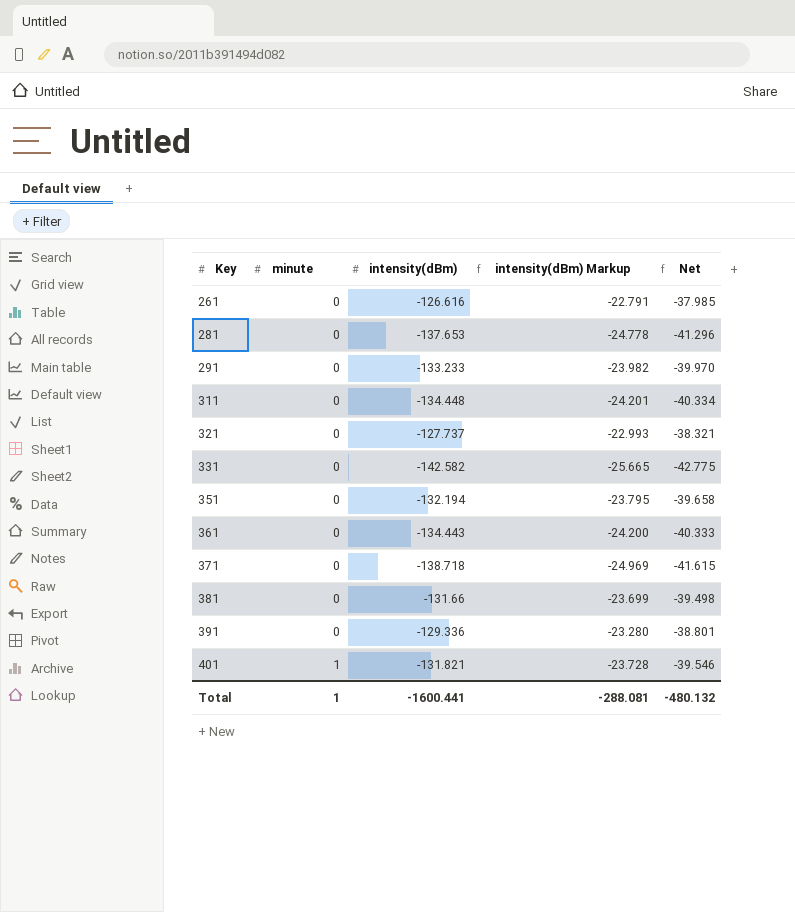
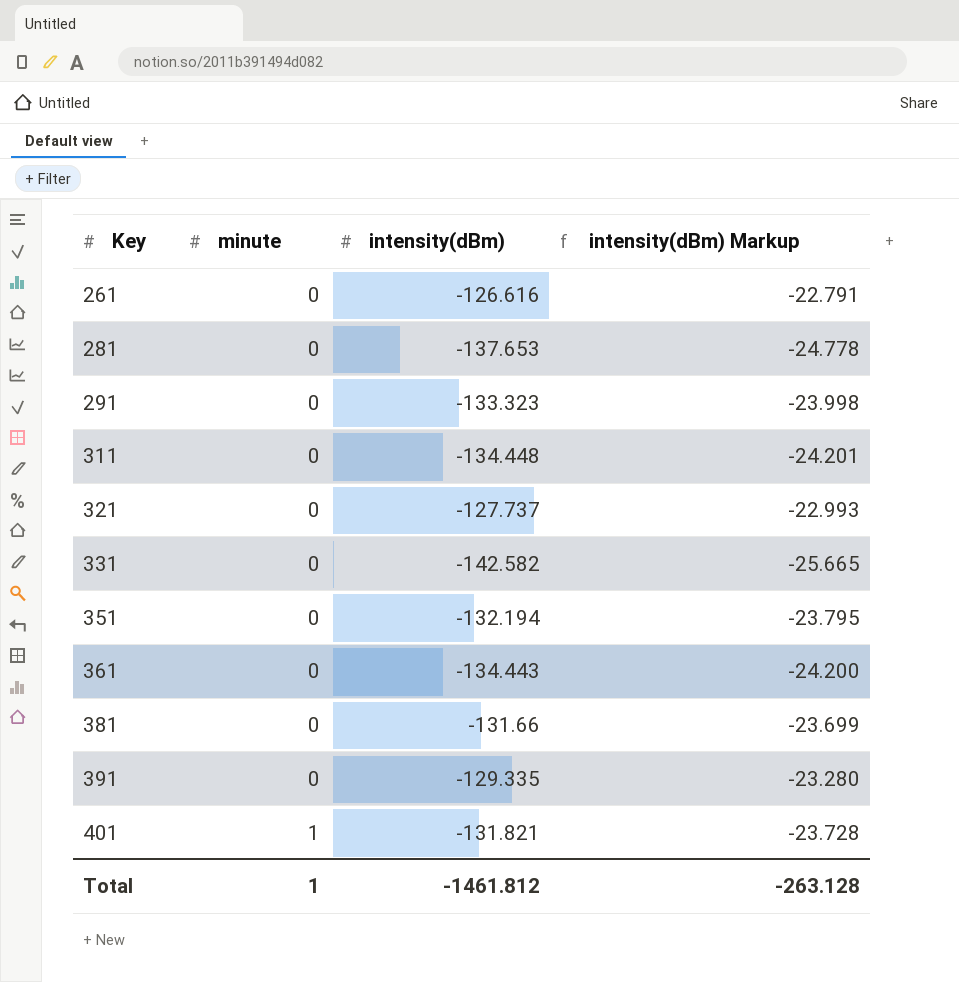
column Net | formula: [intensity(dBm)] * 0.3 -> none
row 371: 0 | -138.718 | -24.969 | -41.615 -> none
291 | intensity(dBm): -133.233 -> -133.323
291 | intensity(dBm) Markup: -23.982 -> -23.998
391 | intensity(dBm): -129.336 -> -129.335
Total | intensity(dBm): -1600.441 -> -1461.812
Total | intensity(dBm) Markup: -288.081 -> -263.128

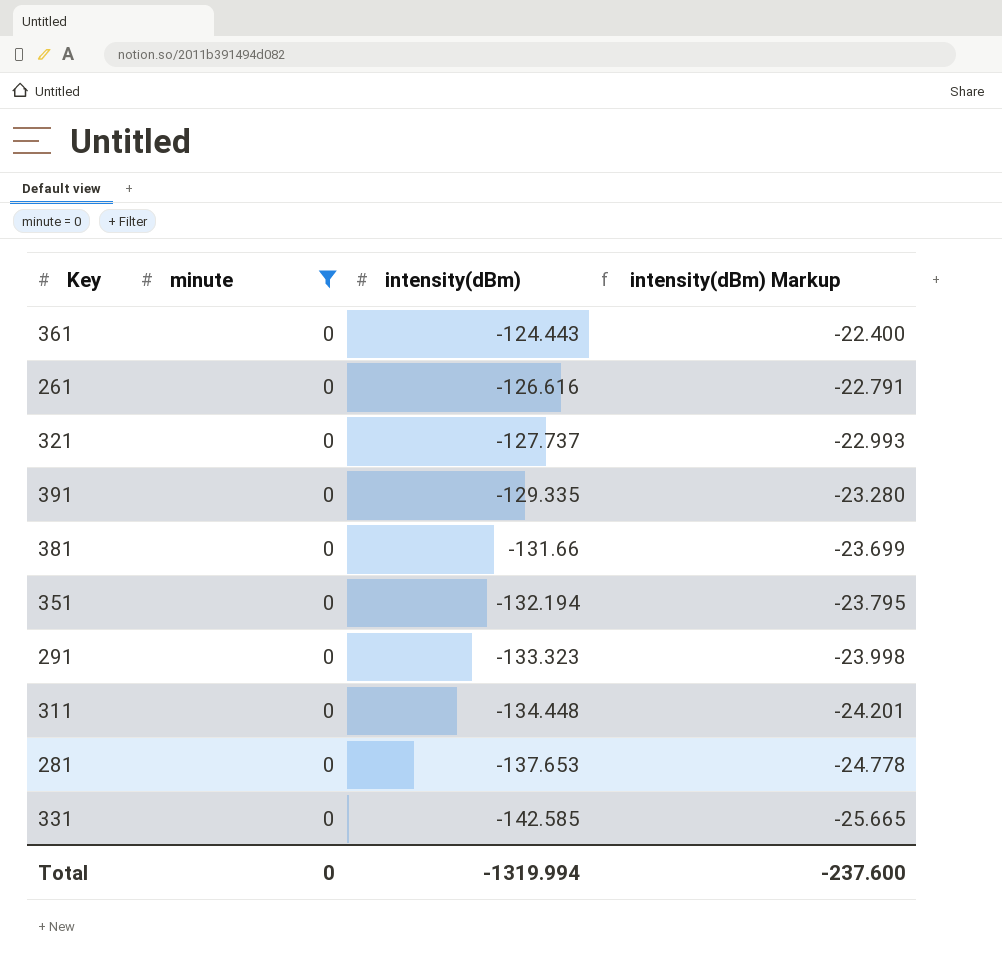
filter: none -> minute = 0
row order: Key ascending -> intensity(dBm) descending
361 | intensity(dBm): -134.443 -> -124.443
361 | intensity(dBm) Markup: -24.200 -> -22.400
331 | intensity(dBm): -142.582 -> -142.585
Total | minute: 1 -> 0
Total | intensity(dBm): -1461.812 -> -1319.994
Total | intensity(dBm) Markup: -263.128 -> -237.600

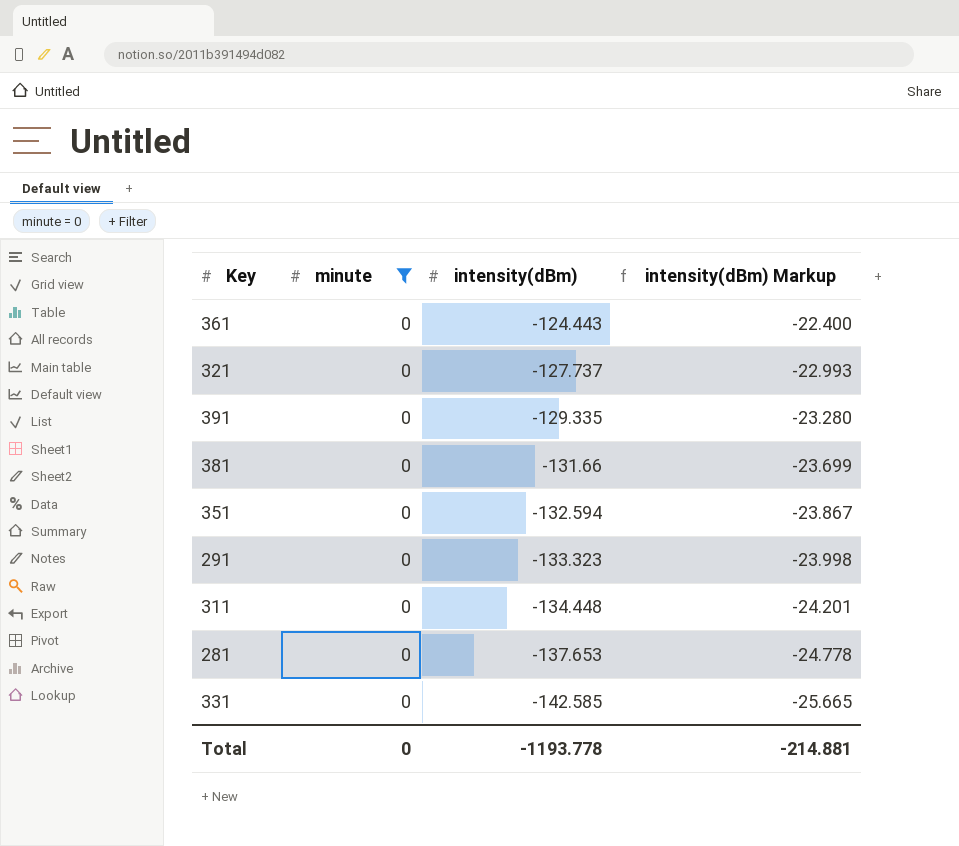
row 261: 0 | -126.616 | -22.791 -> none
351 | intensity(dBm): -132.194 -> -132.594
351 | intensity(dBm) Markup: -23.795 -> -23.867
Total | intensity(dBm): -1319.994 -> -1193.778
Total | intensity(dBm) Markup: -237.600 -> -214.881

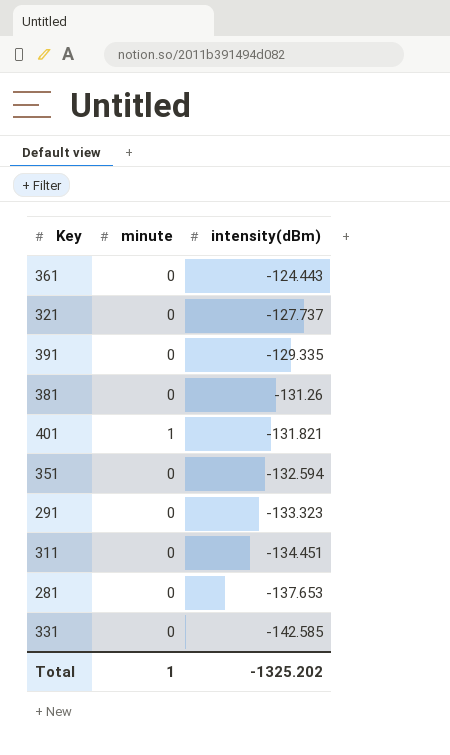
filter: minute = 0 -> none
column intensity(dBm) Markup | formula: [intensity(dBm)] * 0.18 -> none
381 | intensity(dBm): -131.66 -> -131.26
311 | intensity(dBm): -134.448 -> -134.451
Total | minute: 0 -> 1
Total | intensity(dBm): -1193.778 -> -1325.202

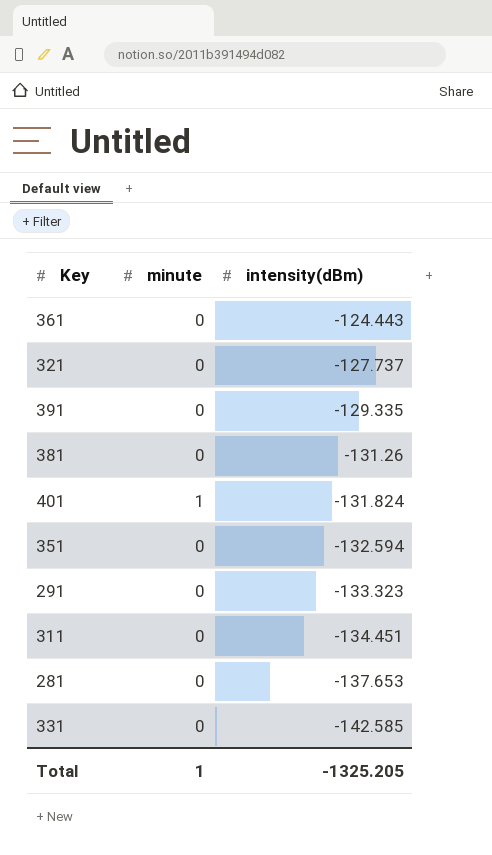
401 | intensity(dBm): -131.821 -> -131.824
Total | intensity(dBm): -1325.202 -> -1325.205

